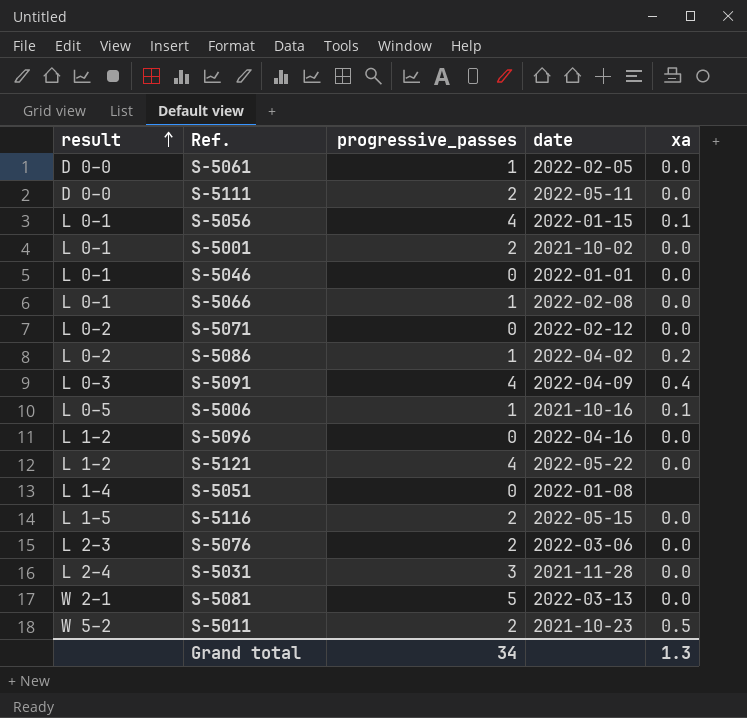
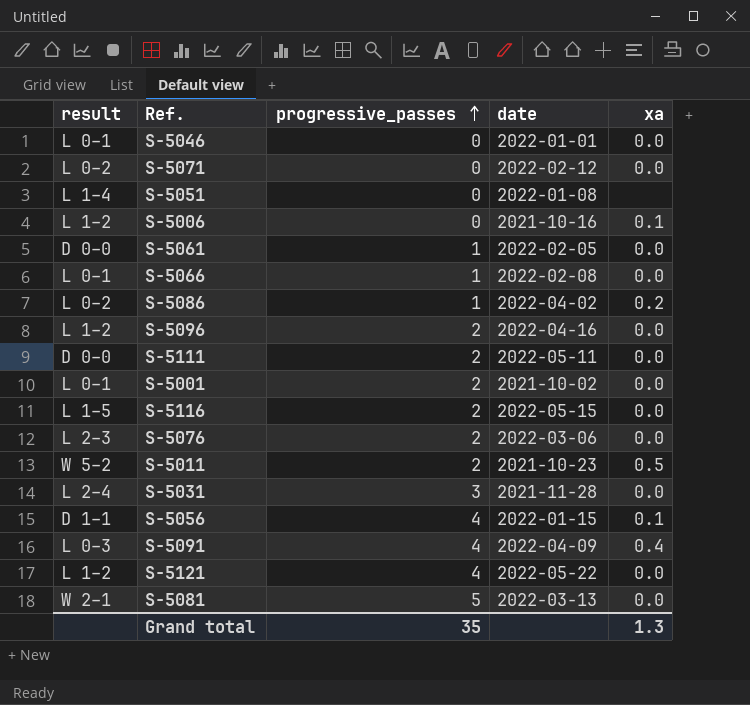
row order: result ascending -> progressive_passes ascending
S-5006 | result: L 0–5 -> L 1–2
S-5006 | progressive_passes: 1 -> 0
S-5096 | progressive_passes: 0 -> 2
S-5056 | result: L 0–1 -> D 1–1
Grand total | progressive_passes: 34 -> 35

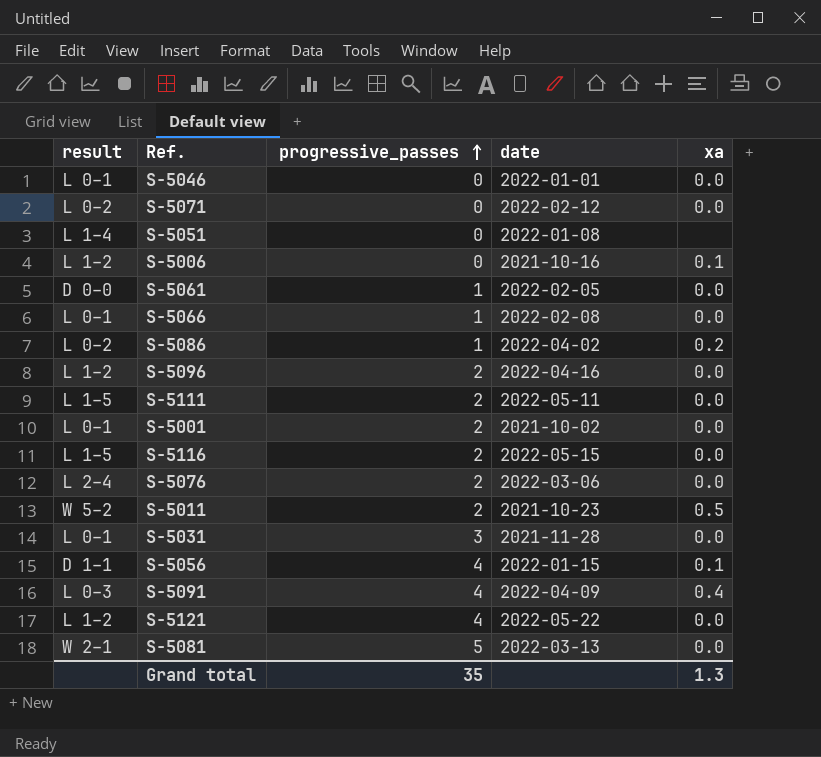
S-5111 | result: D 0–0 -> L 1–5
S-5076 | result: L 2–3 -> L 2–4
S-5031 | result: L 2–4 -> L 0–1

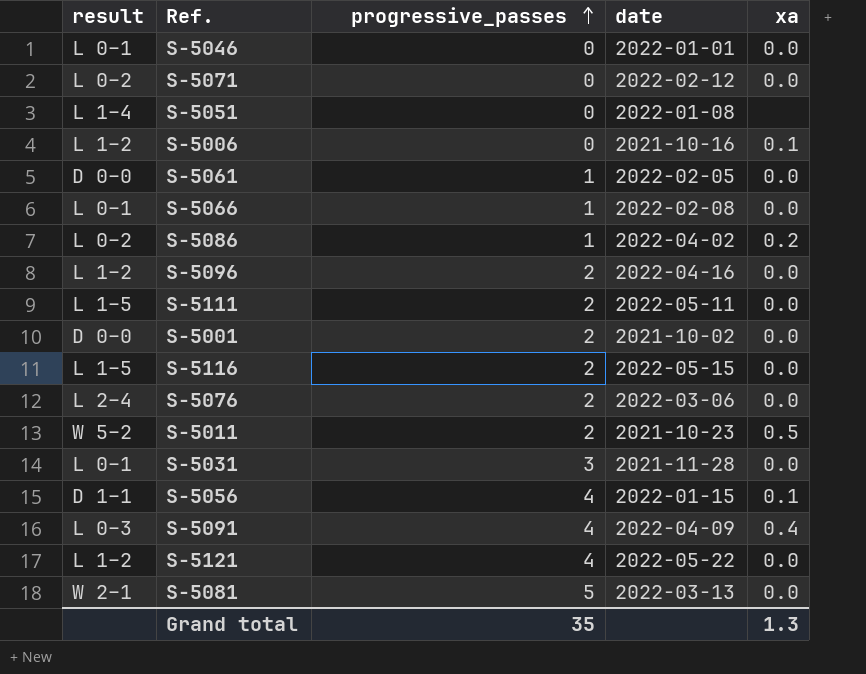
S-5001 | result: L 0–1 -> D 0–0

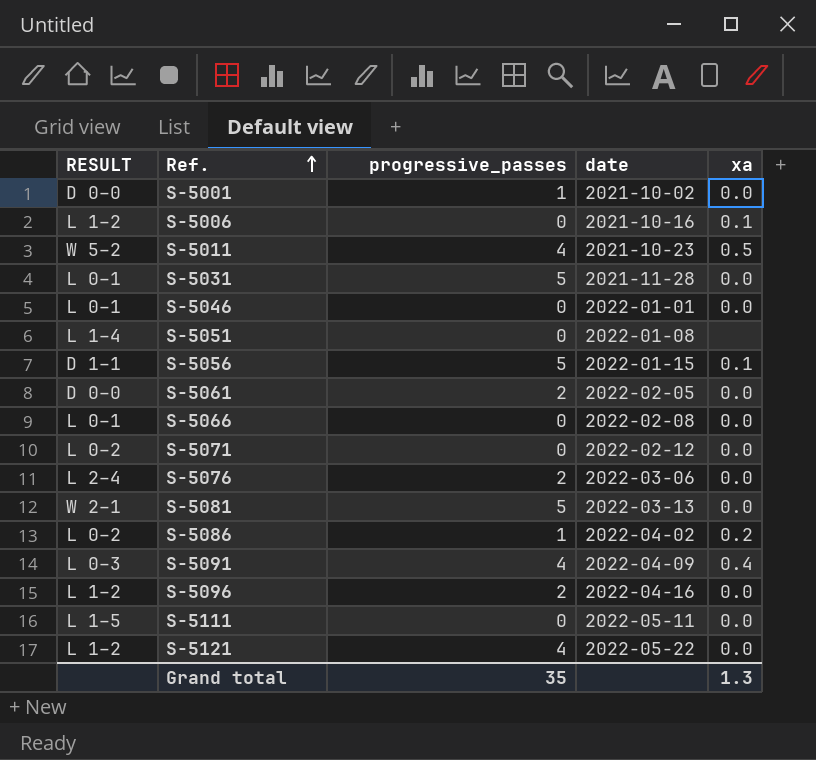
row order: progressive_passes ascending -> Ref. ascending
column name: result -> RESULT
row S-5116: L 1–5 | 2 | 2022-05-15 | 0.0 -> none
S-5001 | progressive_passes: 2 -> 1
S-5011 | progressive_passes: 2 -> 4
S-5031 | progressive_passes: 3 -> 5
S-5056 | progressive_passes: 4 -> 5
S-5061 | progressive_passes: 1 -> 2
S-5066 | progressive_passes: 1 -> 0
S-5111 | progressive_passes: 2 -> 0

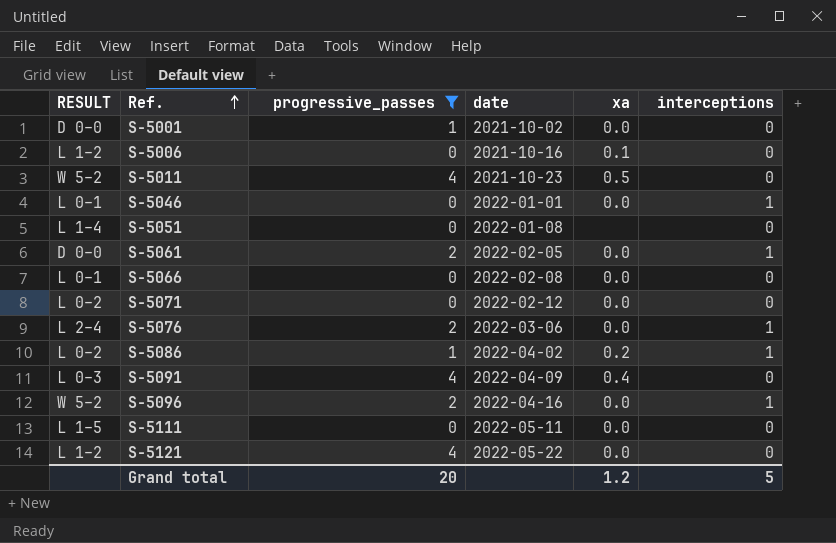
filter: none -> progressive_passes != 5
column interceptions | position: none -> 6
S-5096 | RESULT: L 1–2 -> W 5–2
Grand total | progressive_passes: 35 -> 20
Grand total | xa: 1.3 -> 1.2

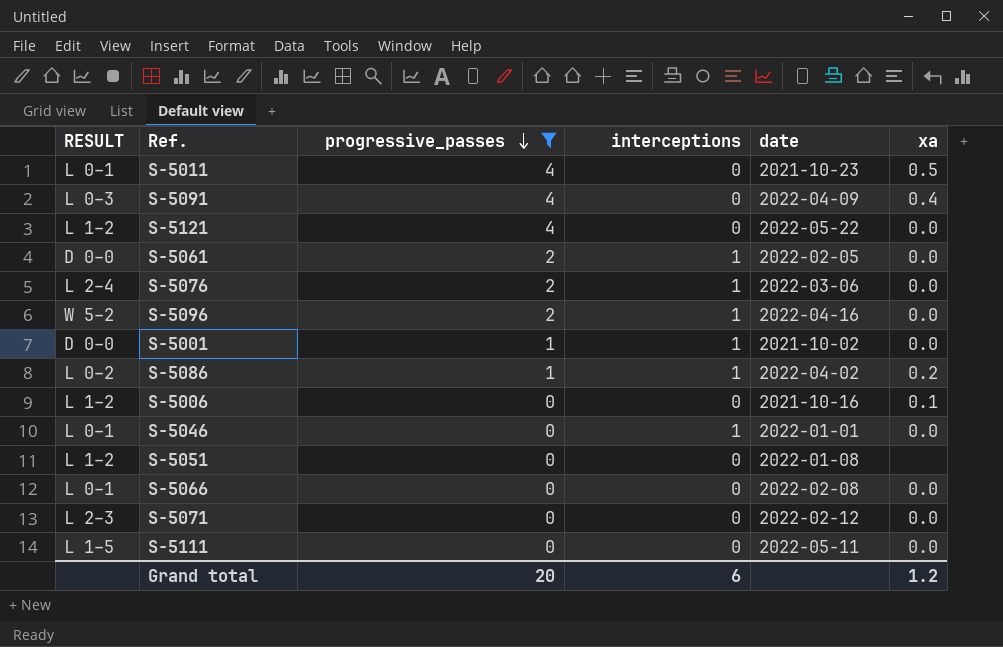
row order: Ref. ascending -> progressive_passes descending
column interceptions | position: 6 -> 4
S-5011 | RESULT: W 5–2 -> L 0–1
S-5001 | interceptions: 0 -> 1
S-5051 | RESULT: L 1–4 -> L 1–2
S-5071 | RESULT: L 0–2 -> L 2–3
Grand total | interceptions: 5 -> 6

